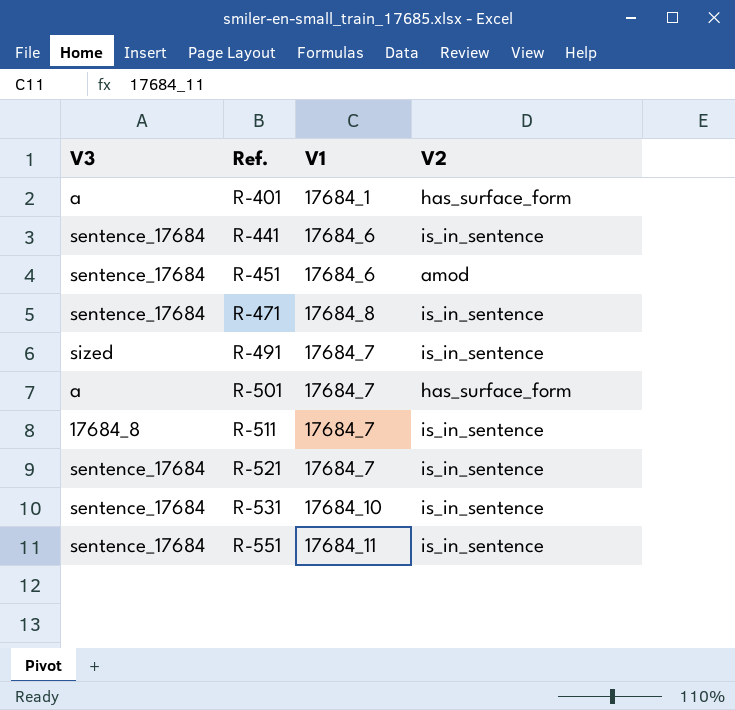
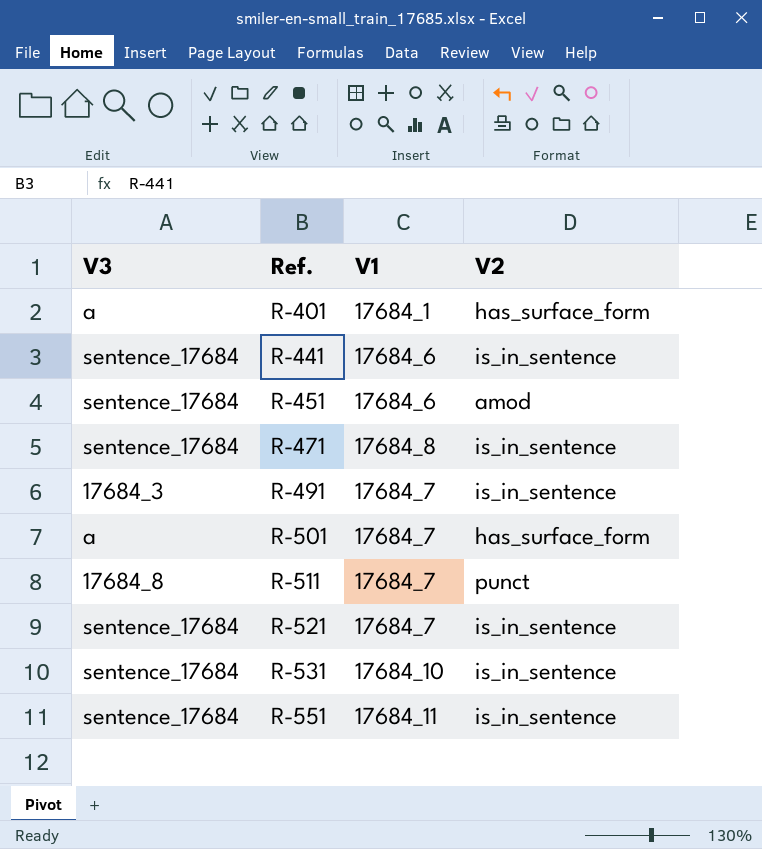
R-491 | V3: sized -> 17684_3
R-511 | V2: is_in_sentence -> punct

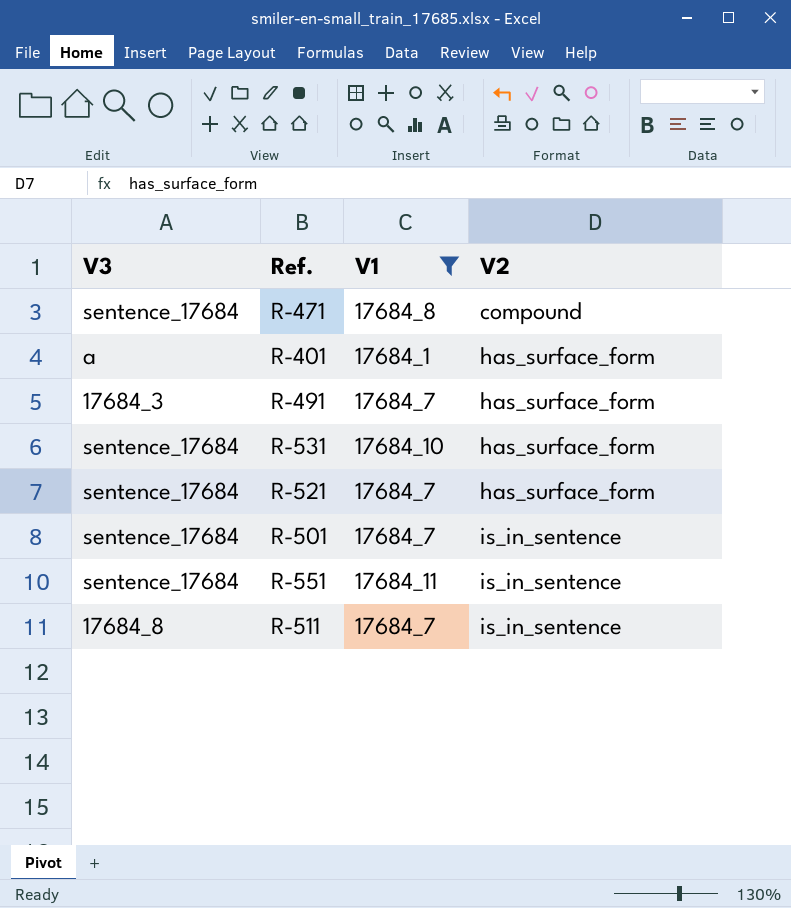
filter: none -> V1 != 17684_6
row order: Ref. ascending -> V2 ascending
R-471 | V2: is_in_sentence -> compound
R-491 | V2: is_in_sentence -> has_surface_form
R-531 | V2: is_in_sentence -> has_surface_form
R-521 | V2: is_in_sentence -> has_surface_form
R-501 | V3: a -> sentence_17684
R-501 | V2: has_surface_form -> is_in_sentence
R-511 | V2: punct -> is_in_sentence

